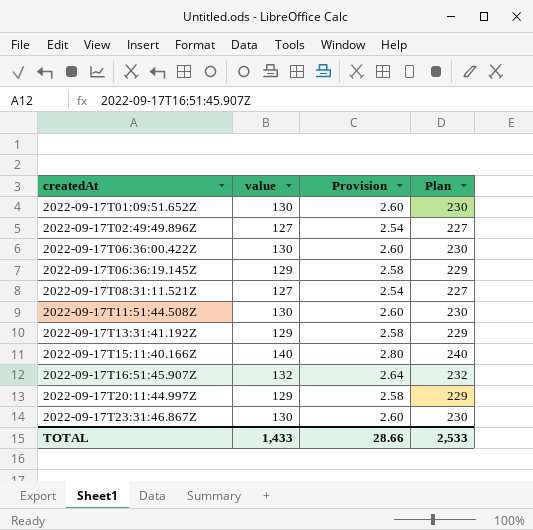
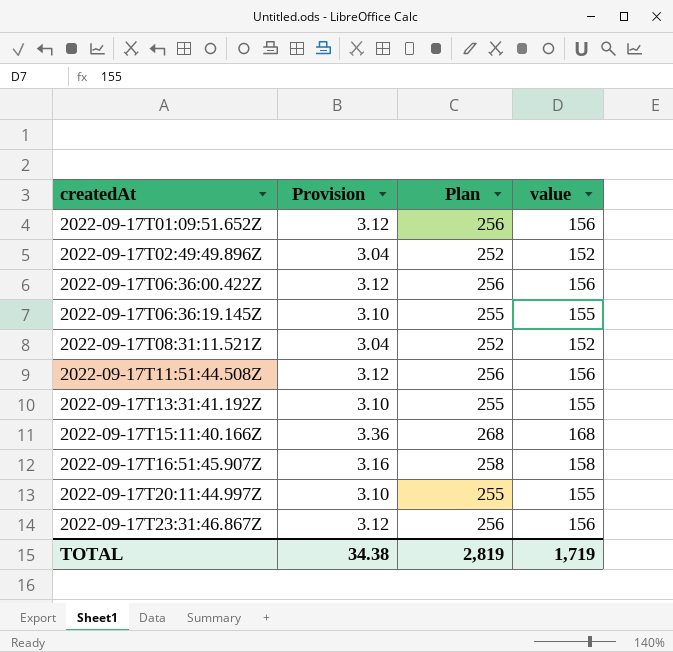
column value | position: 2 -> 4
2022-09-17T01:09:51.652Z | Provision: 2.60 -> 3.12
2022-09-17T01:09:51.652Z | Plan: 230 -> 256
2022-09-17T01:09:51.652Z | value: 130 -> 156
2022-09-17T02:49:49.896Z | Provision: 2.54 -> 3.04
2022-09-17T02:49:49.896Z | Plan: 227 -> 252
2022-09-17T02:49:49.896Z | value: 127 -> 152
2022-09-17T06:36:00.422Z | Provision: 2.60 -> 3.12
2022-09-17T06:36:00.422Z | Plan: 230 -> 256
2022-09-17T06:36:00.422Z | value: 130 -> 156
2022-09-17T06:36:19.145Z | Provision: 2.58 -> 3.10
2022-09-17T06:36:19.145Z | Plan: 229 -> 255
2022-09-17T06:36:19.145Z | value: 129 -> 155
2022-09-17T08:31:11.521Z | Provision: 2.54 -> 3.04
2022-09-17T08:31:11.521Z | Plan: 227 -> 252
2022-09-17T08:31:11.521Z | value: 127 -> 152
2022-09-17T11:51:44.508Z | Provision: 2.60 -> 3.12
2022-09-17T11:51:44.508Z | Plan: 230 -> 256
2022-09-17T11:51:44.508Z | value: 130 -> 156
2022-09-17T13:31:41.192Z | Provision: 2.58 -> 3.10
2022-09-17T13:31:41.192Z | Plan: 229 -> 255
2022-09-17T13:31:41.192Z | value: 129 -> 155
2022-09-17T15:11:40.166Z | Provision: 2.80 -> 3.36
2022-09-17T15:11:40.166Z | Plan: 240 -> 268
2022-09-17T15:11:40.166Z | value: 140 -> 168
2022-09-17T16:51:45.907Z | Provision: 2.64 -> 3.16
2022-09-17T16:51:45.907Z | Plan: 232 -> 258
2022-09-17T16:51:45.907Z | value: 132 -> 158
2022-09-17T20:11:44.997Z | Provision: 2.58 -> 3.10
2022-09-17T20:11:44.997Z | Plan: 229 -> 255
2022-09-17T20:11:44.997Z | value: 129 -> 155
2022-09-17T23:31:46.867Z | Provision: 2.60 -> 3.12
2022-09-17T23:31:46.867Z | Plan: 230 -> 256
2022-09-17T23:31:46.867Z | value: 130 -> 156
TOTAL | Provision: 28.66 -> 34.38
TOTAL | Plan: 2,533 -> 2,819
TOTAL | value: 1,433 -> 1,719

